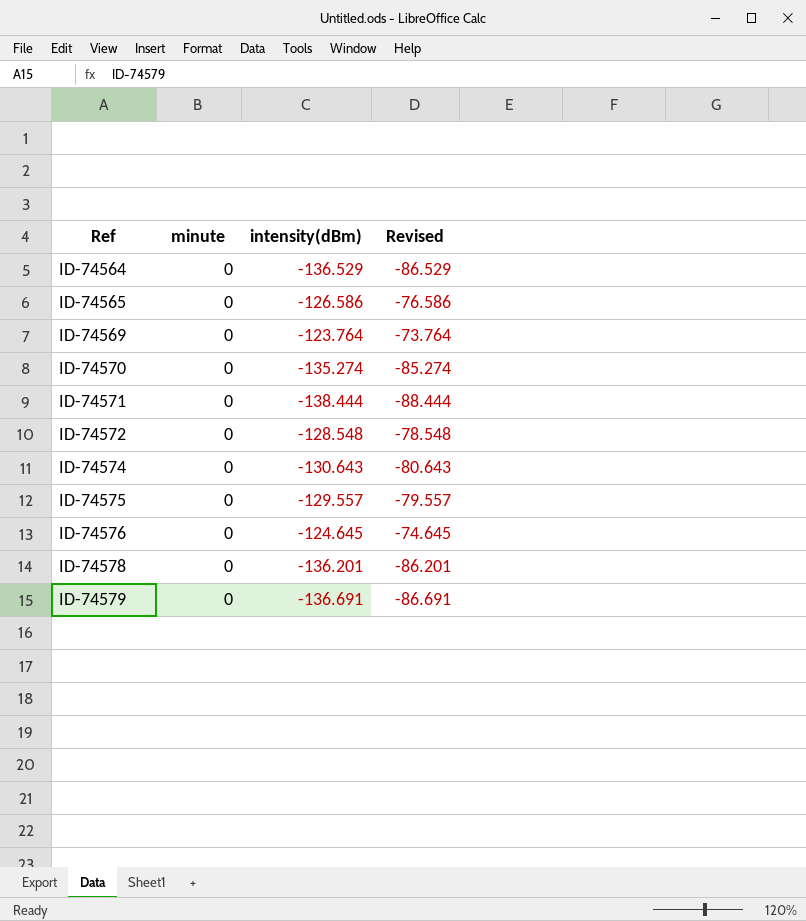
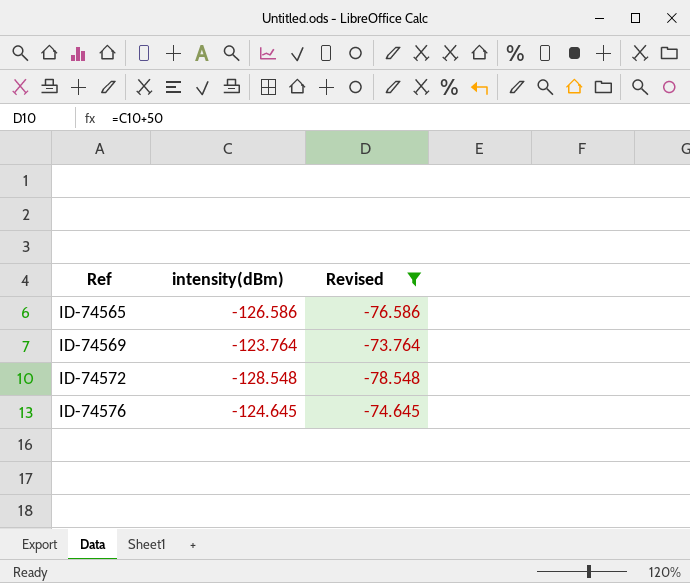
filter: none -> Revised >= -78.548
column minute | position: 2 -> none

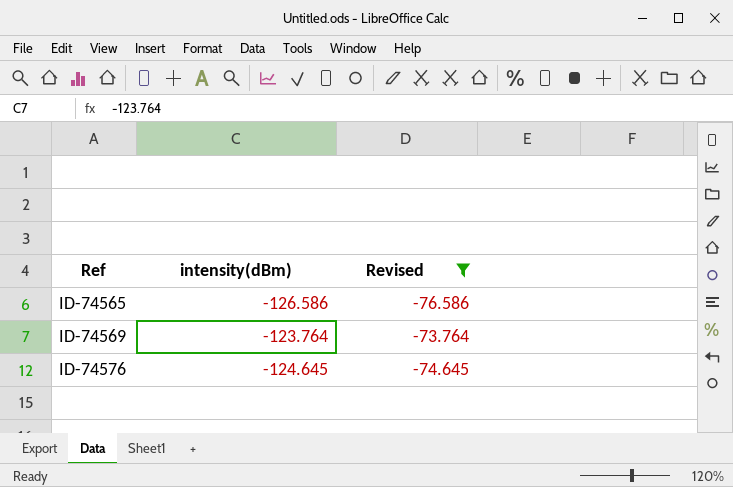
row ID-74572: -128.548 | -78.548 -> none

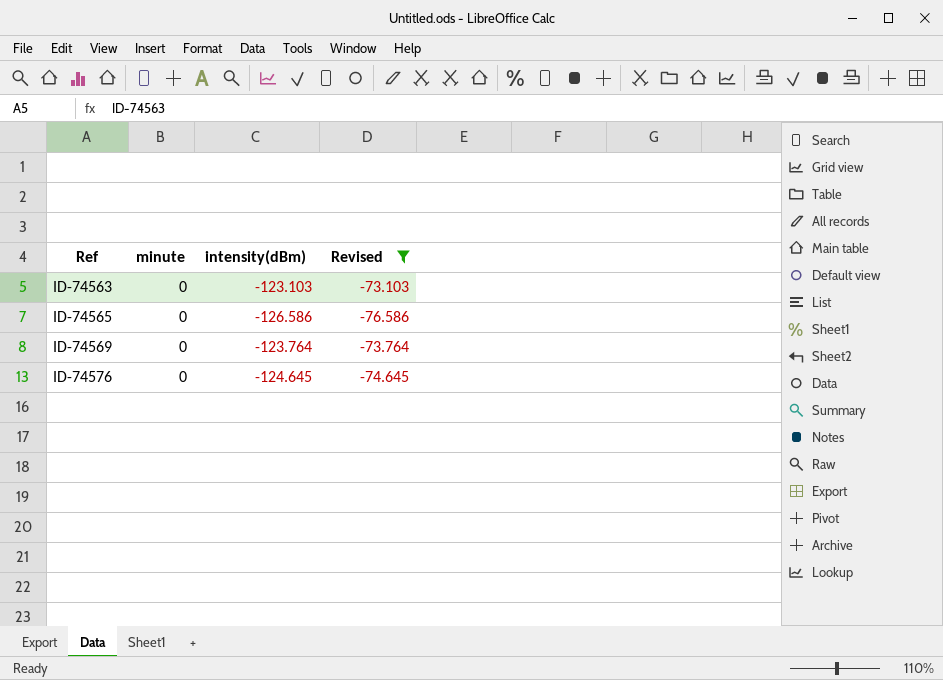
column minute | position: none -> 2
row ID-74563: none -> 0 | -123.103 | -73.103

